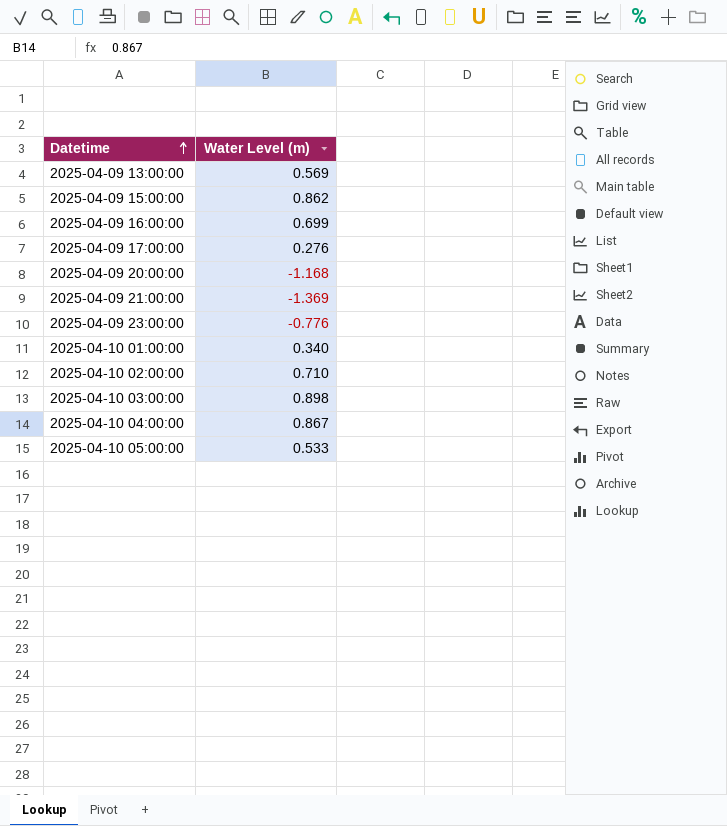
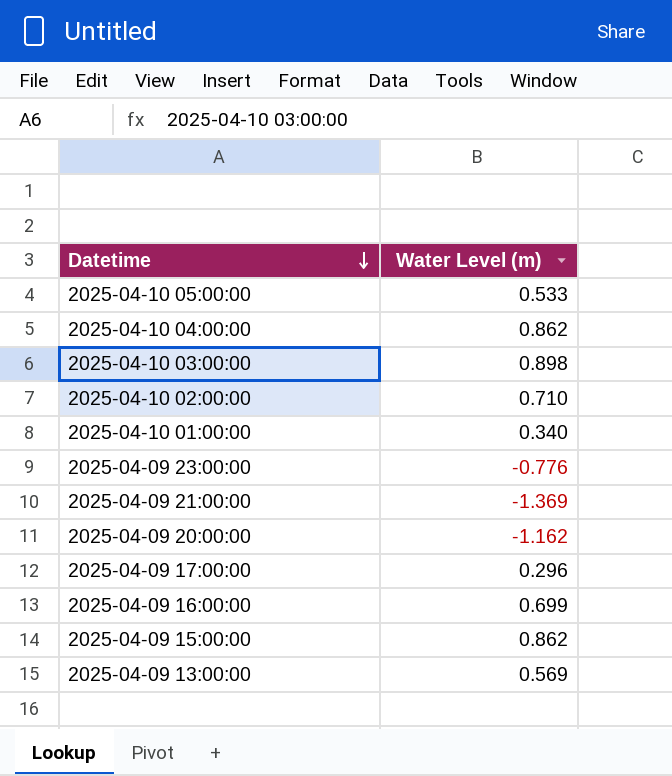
row order: Datetime ascending -> Datetime descending
2025-04-10 04:00:00 | Water Level (m): 0.867 -> 0.862
2025-04-09 20:00:00 | Water Level (m): -1.168 -> -1.162
2025-04-09 17:00:00 | Water Level (m): 0.276 -> 0.296

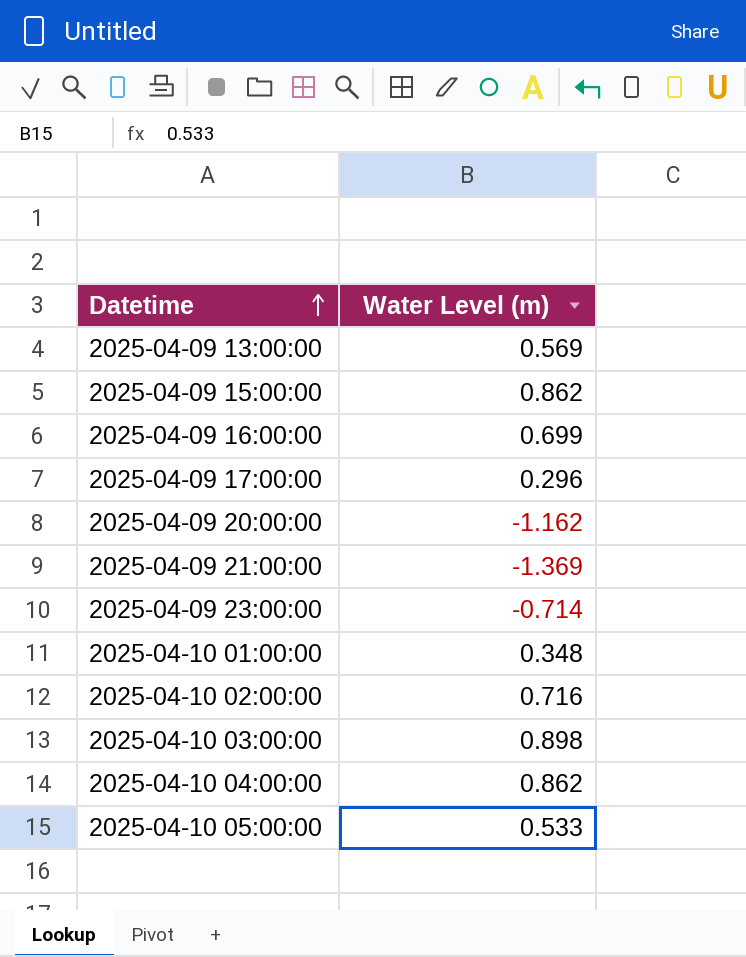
row order: Datetime descending -> Datetime ascending
2025-04-09 23:00:00 | Water Level (m): -0.776 -> -0.714
2025-04-10 01:00:00 | Water Level (m): 0.340 -> 0.348
2025-04-10 02:00:00 | Water Level (m): 0.710 -> 0.716

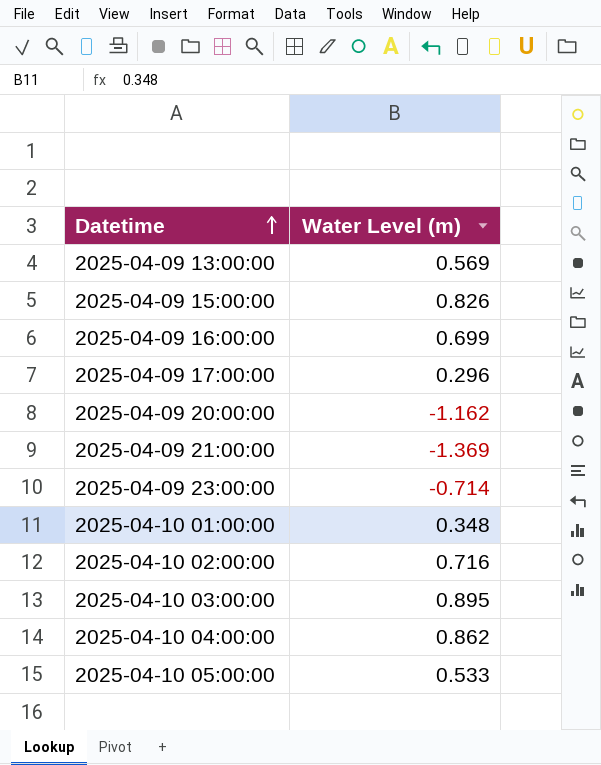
2025-04-09 15:00:00 | Water Level (m): 0.862 -> 0.826
2025-04-10 03:00:00 | Water Level (m): 0.898 -> 0.895

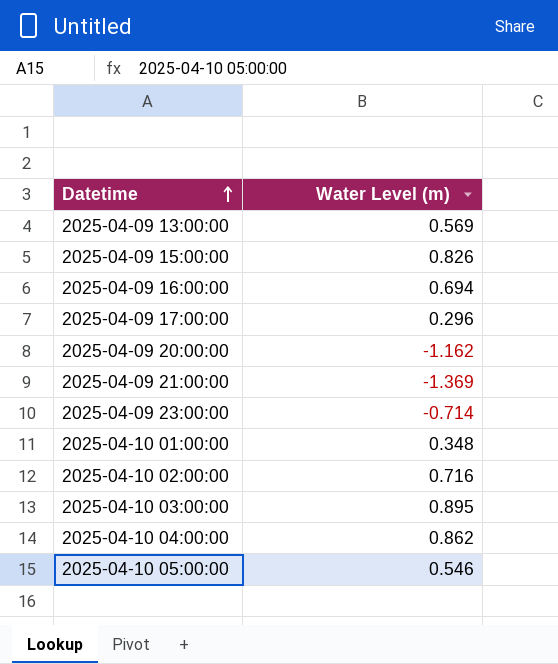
2025-04-09 16:00:00 | Water Level (m): 0.699 -> 0.694
2025-04-10 05:00:00 | Water Level (m): 0.533 -> 0.546

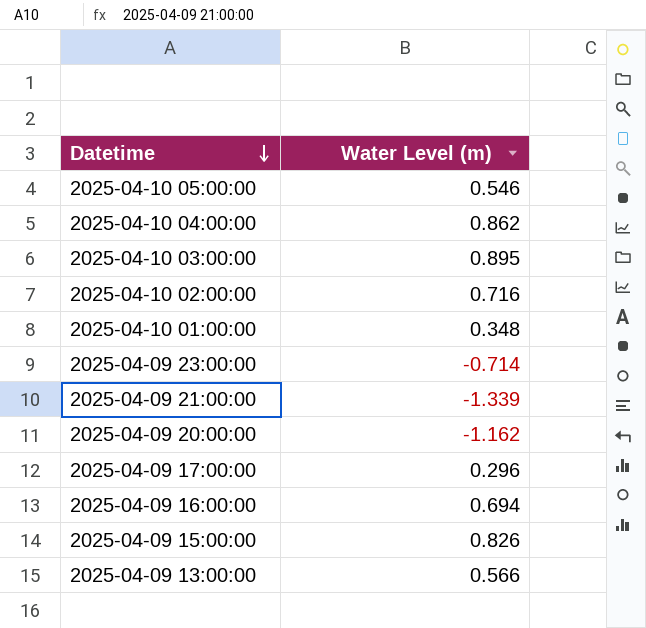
row order: Datetime ascending -> Datetime descending
2025-04-09 21:00:00 | Water Level (m): -1.369 -> -1.339
2025-04-09 13:00:00 | Water Level (m): 0.569 -> 0.566

